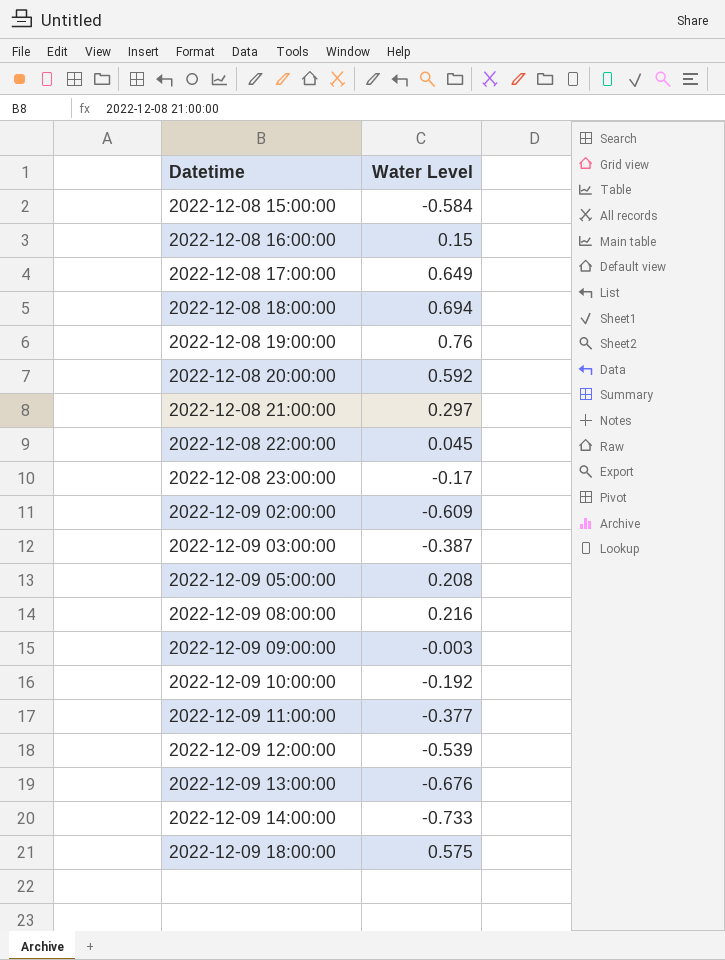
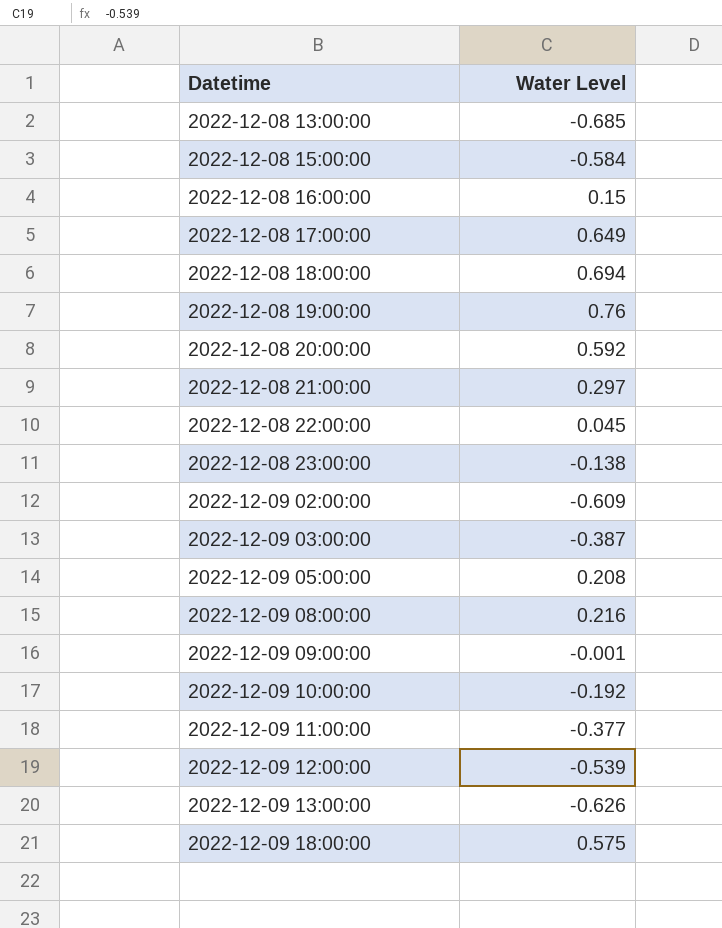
row 2022-12-09 14:00:00: -0.733 -> none
row 2022-12-08 13:00:00: none -> -0.685
2022-12-08 23:00:00 | Water Level: -0.17 -> -0.138
2022-12-09 09:00:00 | Water Level: -0.003 -> -0.001
2022-12-09 13:00:00 | Water Level: -0.676 -> -0.626

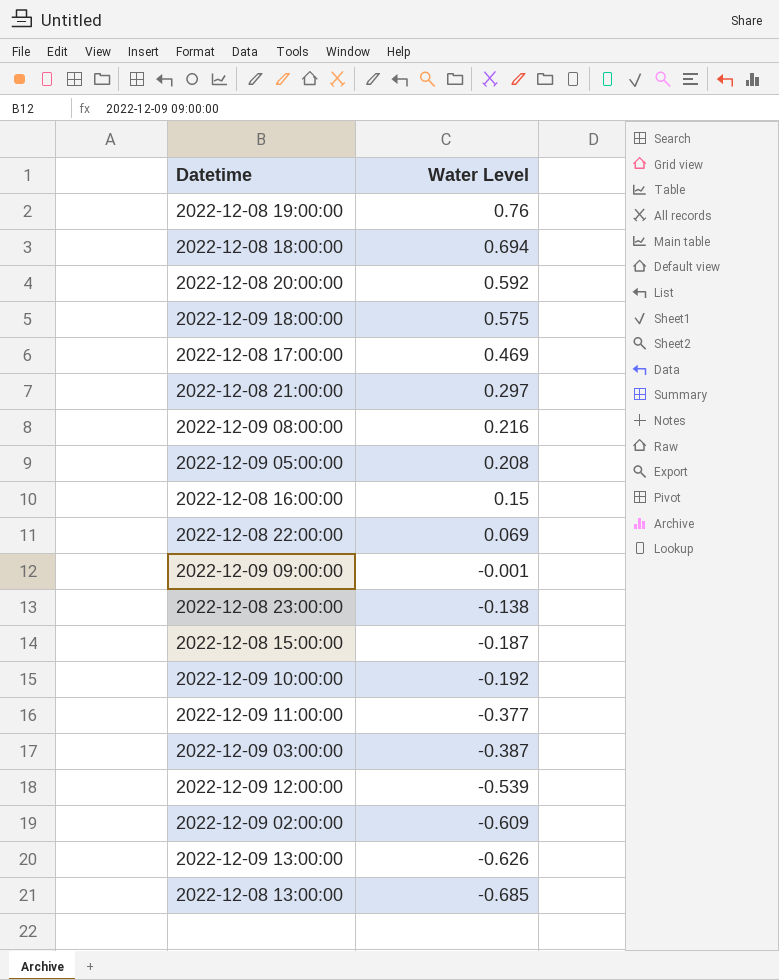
row order: Datetime ascending -> Water Level descending
2022-12-08 17:00:00 | Water Level: 0.649 -> 0.469
2022-12-08 22:00:00 | Water Level: 0.045 -> 0.069
2022-12-08 15:00:00 | Water Level: -0.584 -> -0.187

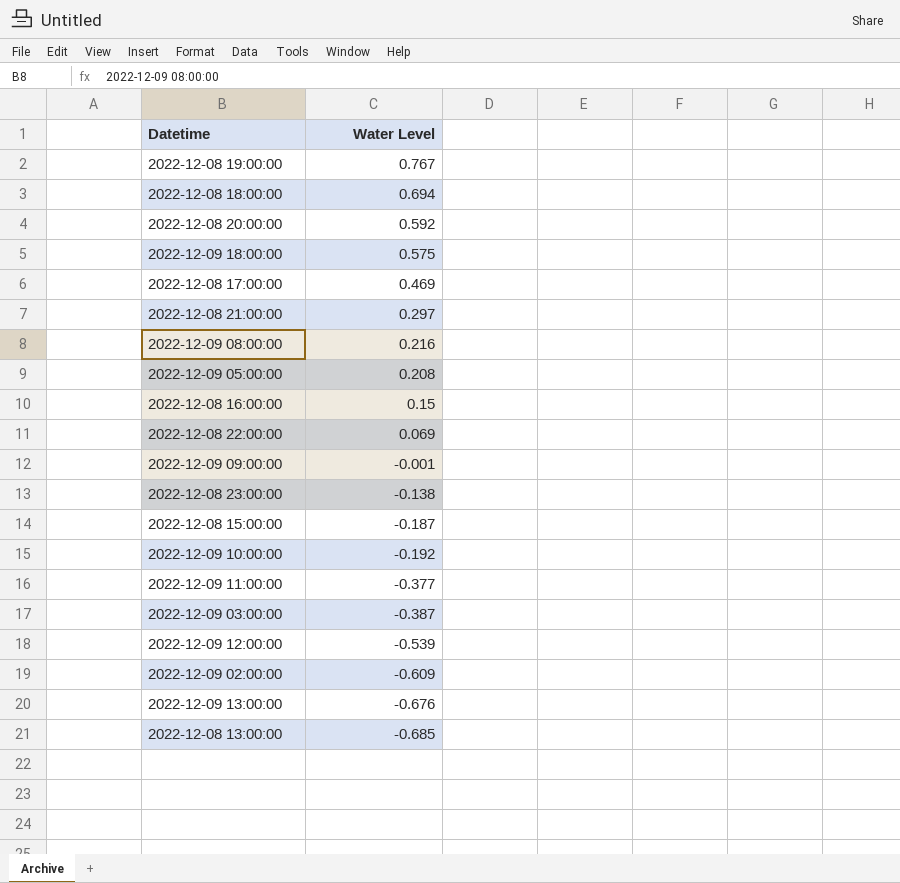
2022-12-08 19:00:00 | Water Level: 0.76 -> 0.767
2022-12-09 13:00:00 | Water Level: -0.626 -> -0.676

